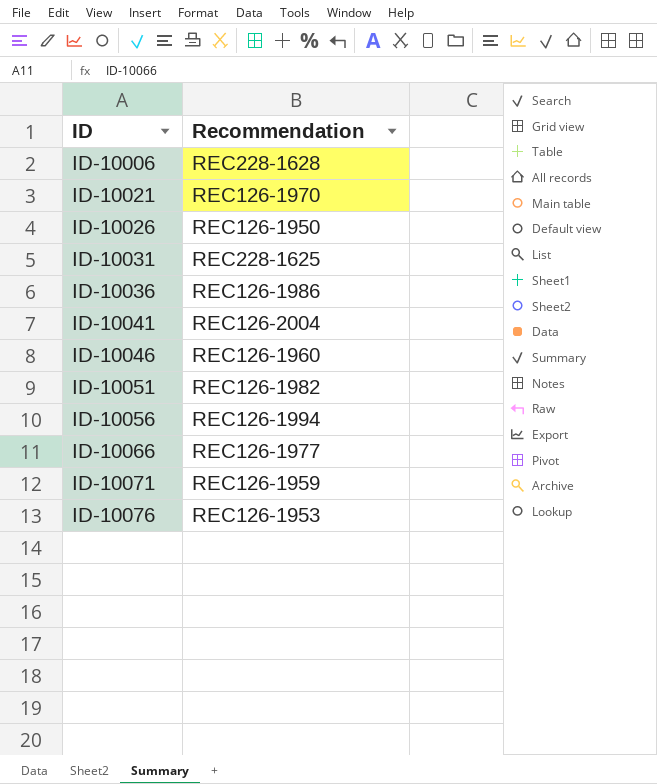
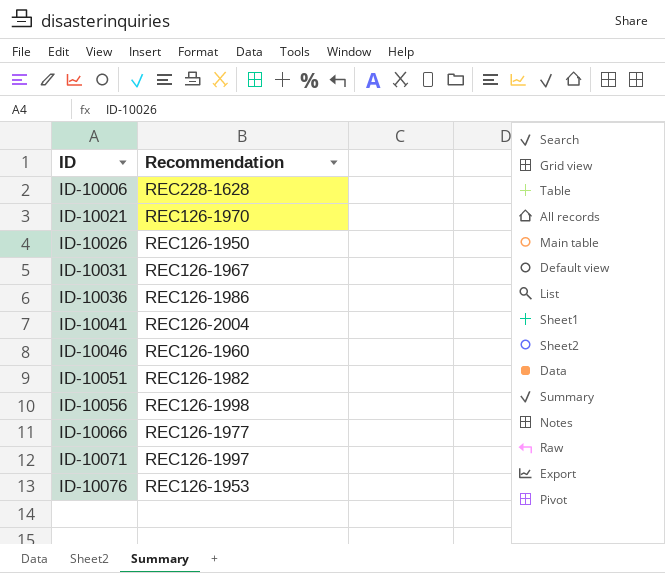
ID-10031 | Recommendation: REC228-1625 -> REC126-1967
ID-10056 | Recommendation: REC126-1994 -> REC126-1998
ID-10071 | Recommendation: REC126-1959 -> REC126-1997

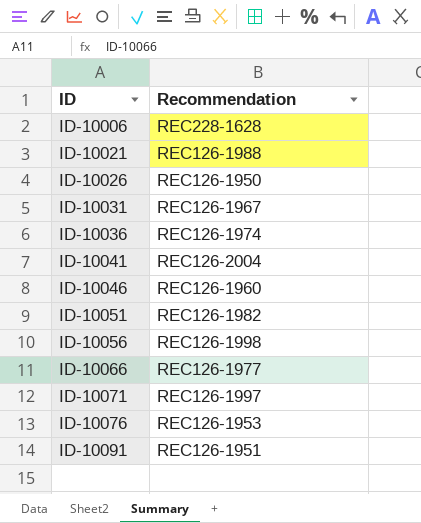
ID-10021 | Recommendation: REC126-1970 -> REC126-1988
ID-10036 | Recommendation: REC126-1986 -> REC126-1974
row ID-10091: none -> REC126-1951

